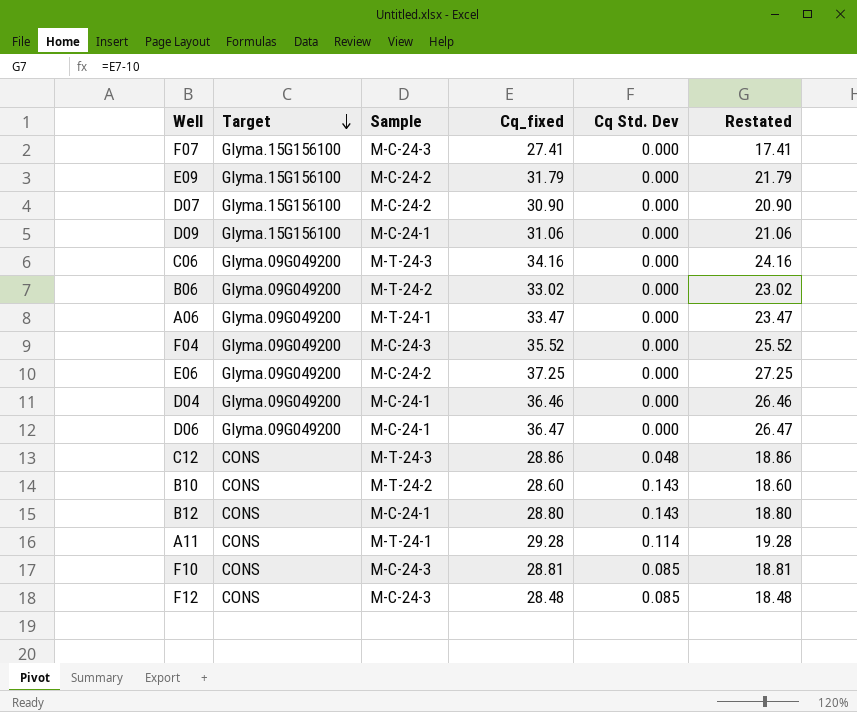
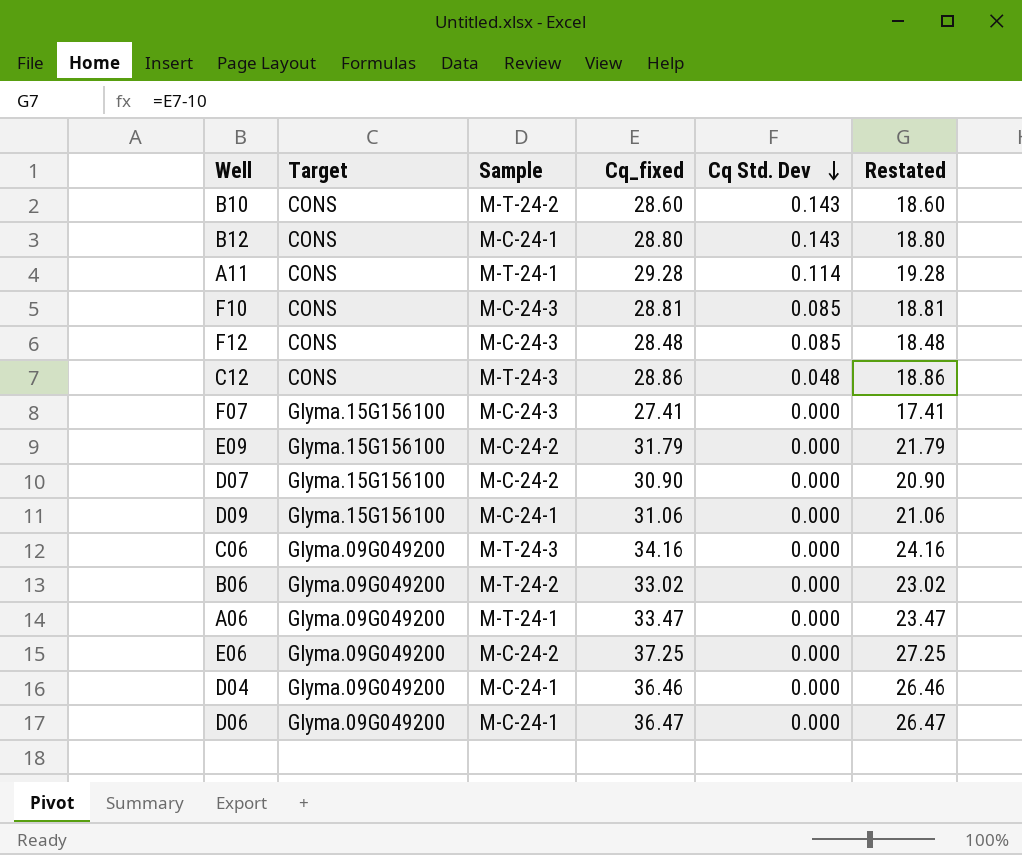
row order: Target descending -> Cq Std. Dev descending
row F04: Glyma.09G049200 | M-C-24-3 | 35.52 | 0.000 | 25.52 -> none

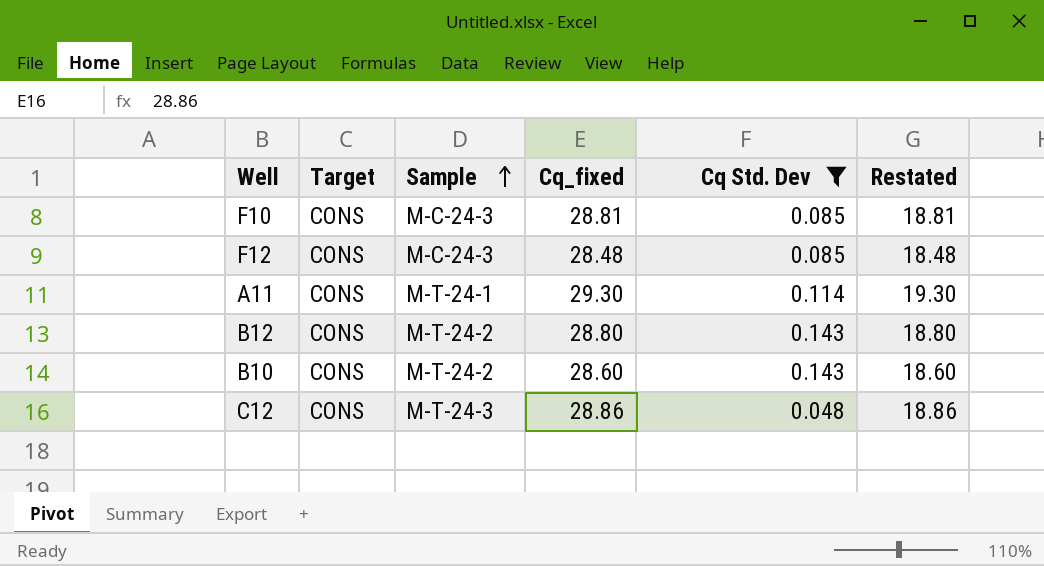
filter: none -> Cq Std. Dev != 0.000
row order: Cq Std. Dev descending -> Sample ascending
A11 | Cq_fixed: 29.28 -> 29.30
A11 | Restated: 19.28 -> 19.30
B12 | Sample: M-C-24-1 -> M-T-24-2

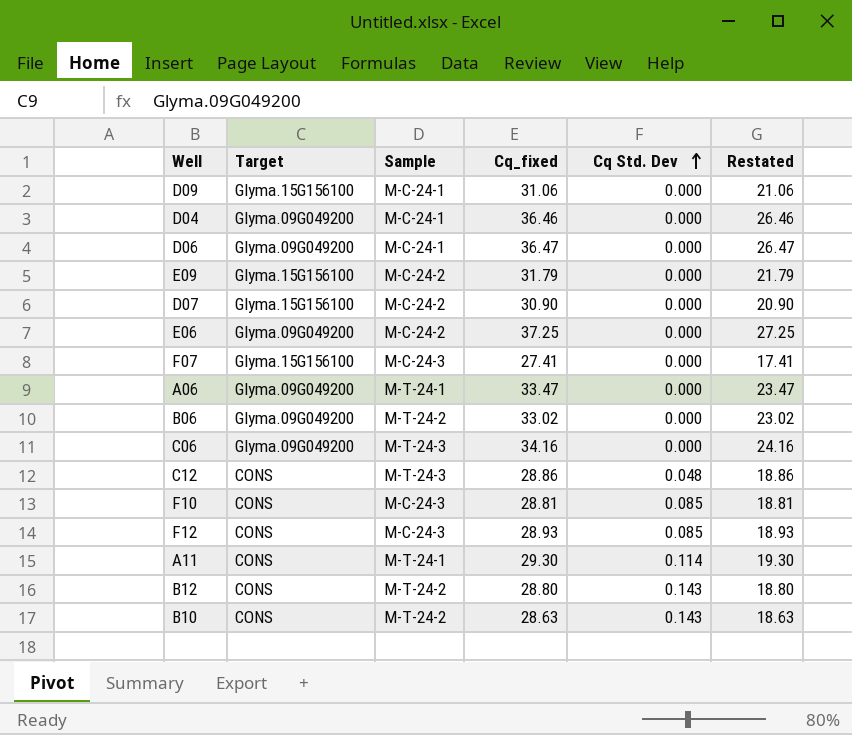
filter: Cq Std. Dev != 0.000 -> none
row order: Sample ascending -> Cq Std. Dev ascending
F12 | Cq_fixed: 28.48 -> 28.93
F12 | Restated: 18.48 -> 18.93
B10 | Cq_fixed: 28.60 -> 28.63
B10 | Restated: 18.60 -> 18.63

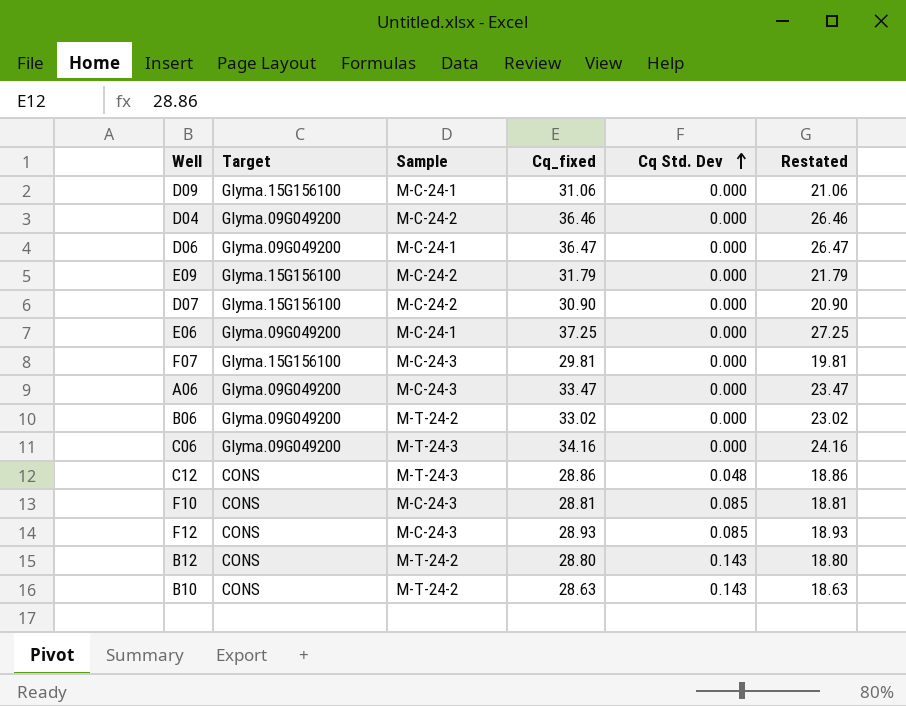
row A11: CONS | M-T-24-1 | 29.30 | 0.114 | 19.30 -> none
D04 | Sample: M-C-24-1 -> M-C-24-2
E06 | Sample: M-C-24-2 -> M-C-24-1
F07 | Cq_fixed: 27.41 -> 29.81
F07 | Restated: 17.41 -> 19.81
A06 | Sample: M-T-24-1 -> M-C-24-3

